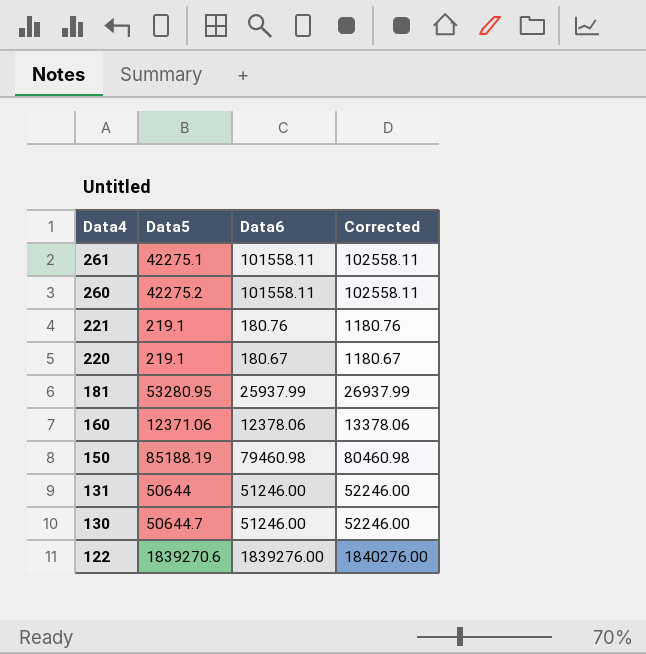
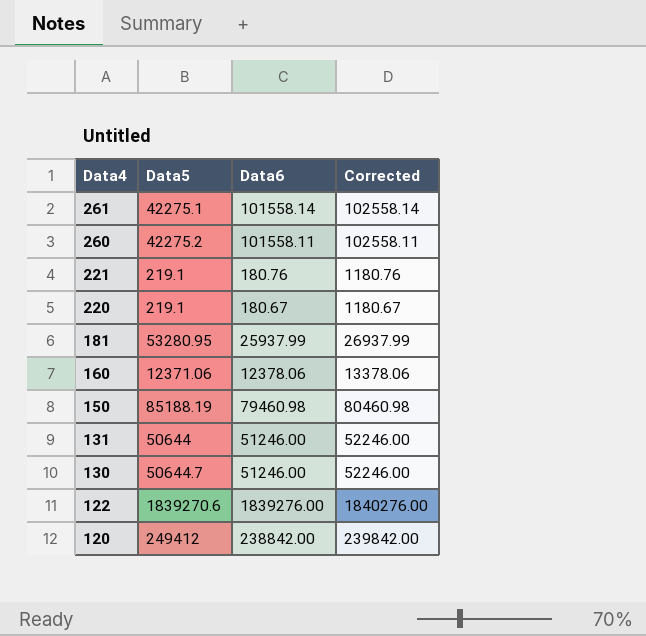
261 | Data6: 101558.11 -> 101558.14
261 | Corrected: 102558.11 -> 102558.14
row 120: none -> 249412 | 238842.00 | 239842.00

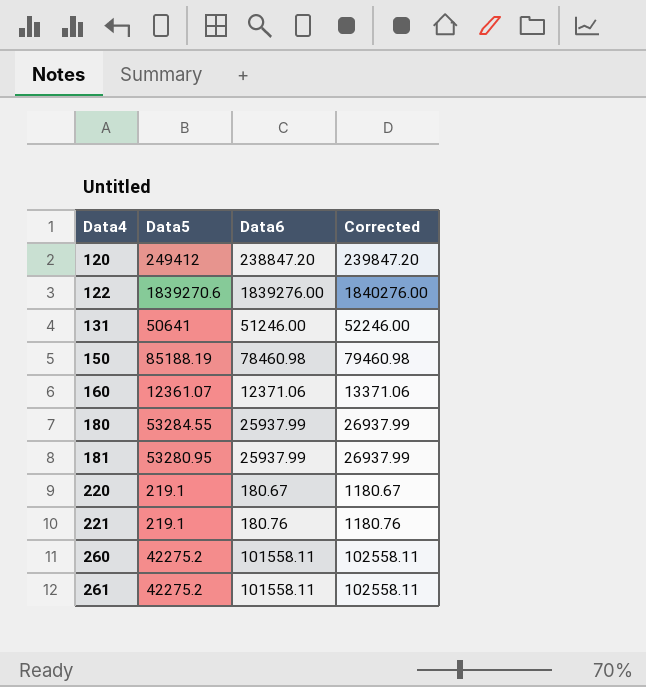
row order: Data4 descending -> Data4 ascending
row 130: 50644.7 | 51246.00 | 52246.00 -> none
120 | Data6: 238842.00 -> 238847.20
120 | Corrected: 239842.00 -> 239847.20
131 | Data5: 50644 -> 50641
150 | Data6: 79460.98 -> 78460.98
150 | Corrected: 80460.98 -> 79460.98
160 | Data5: 12371.06 -> 12361.07
160 | Data6: 12378.06 -> 12371.06
160 | Corrected: 13378.06 -> 13371.06
row 180: none -> 53284.55 | 25937.99 | 26937.99
261 | Data5: 42275.1 -> 42275.2
261 | Data6: 101558.14 -> 101558.11
261 | Corrected: 102558.14 -> 102558.11

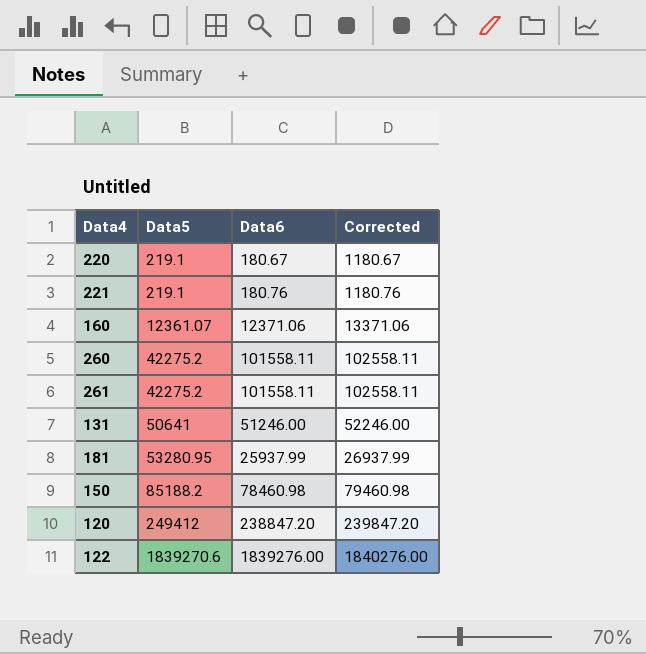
row order: Data4 ascending -> Data5 ascending
row 180: 53284.55 | 25937.99 | 26937.99 -> none
150 | Data5: 85188.19 -> 85188.2

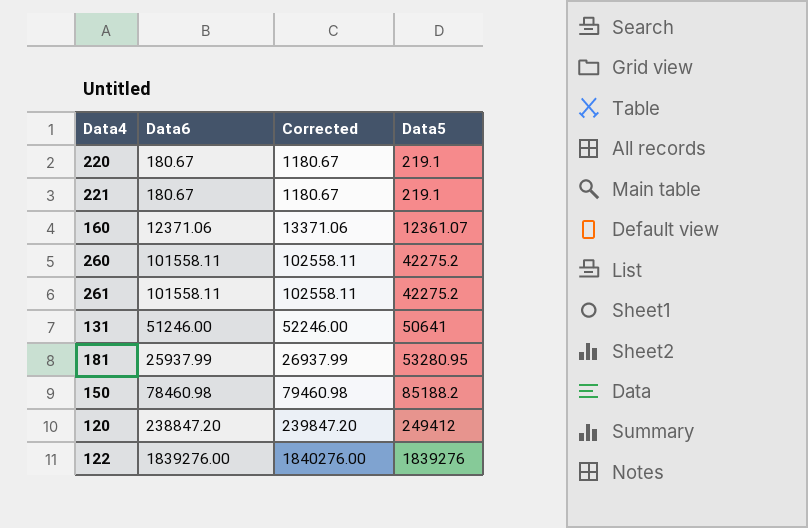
column Data5 | position: 2 -> 4
221 | Data6: 180.76 -> 180.67
221 | Corrected: 1180.76 -> 1180.67
122 | Data5: 1839270.6 -> 1839276

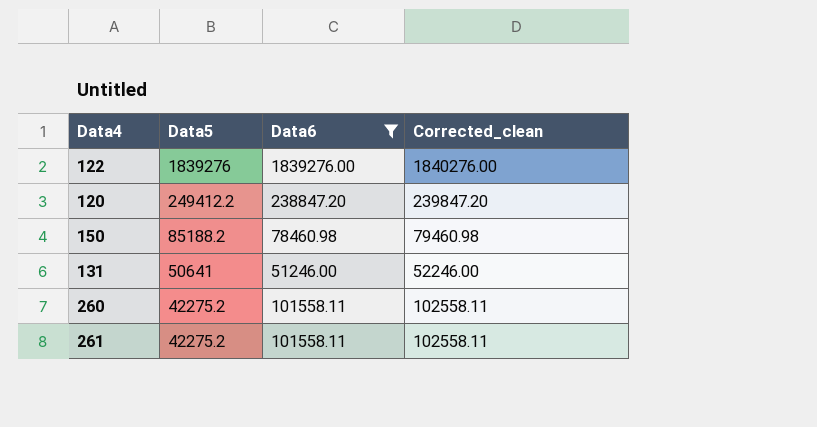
filter: none -> Data6 >= 51246.00
row order: Data5 ascending -> Data5 descending
column Data5 | position: 4 -> 2
column name: Corrected -> Corrected_clean
120 | Data5: 249412 -> 249412.2

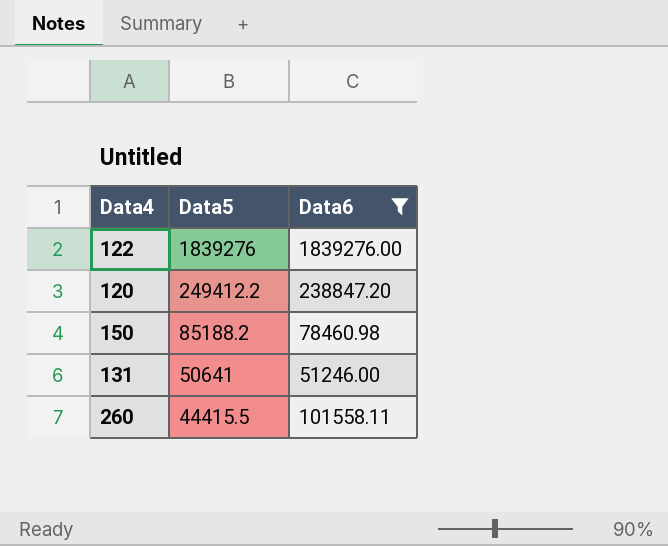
column Corrected_clean | formula: [Data6] + 1000 -> none
row 261: 42275.2 | 101558.11 | 102558.11 -> none
260 | Data5: 42275.2 -> 44415.5

